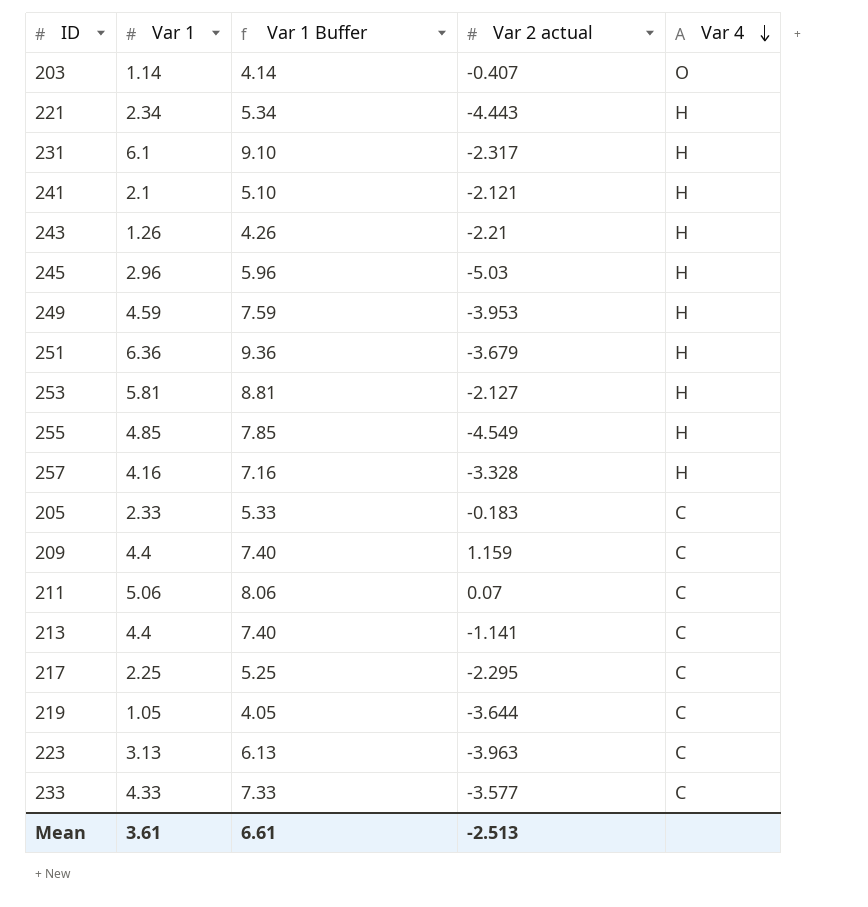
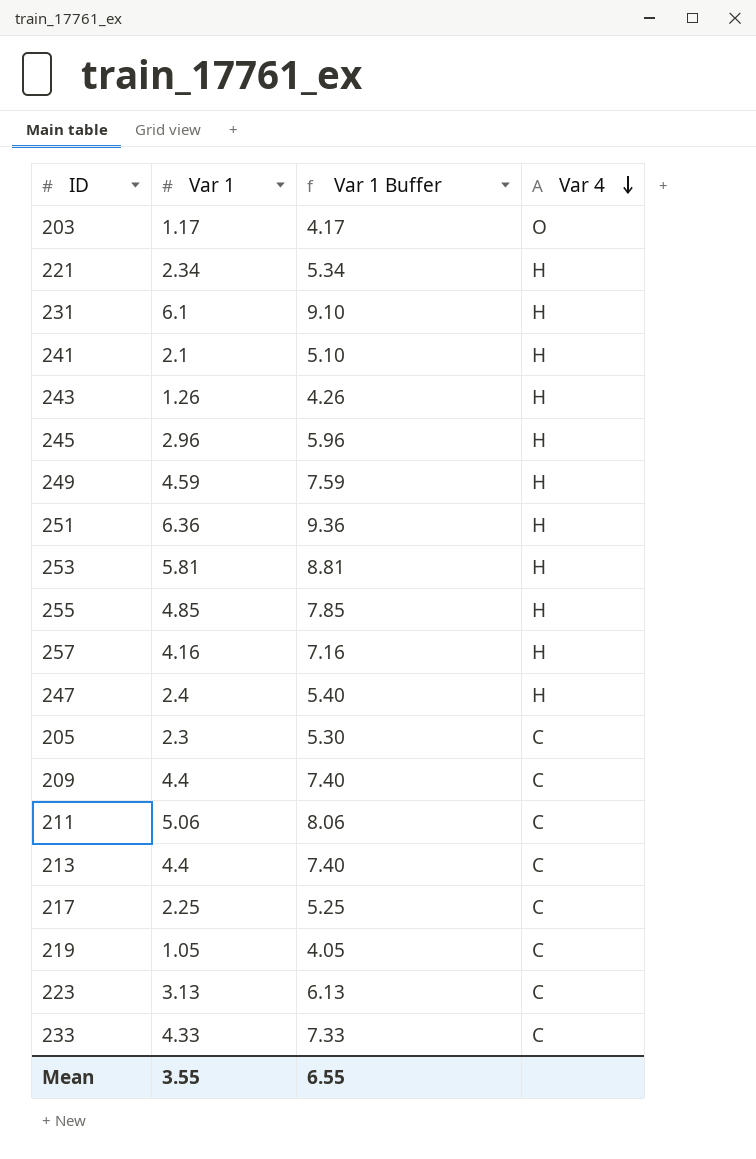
column Var 2 actual | position: 4 -> none
203 | Var 1: 1.14 -> 1.17
203 | Var 1 Buffer: 4.14 -> 4.17
row 247: none -> 2.4 | 5.40 | H
205 | Var 1: 2.33 -> 2.3
205 | Var 1 Buffer: 5.33 -> 5.30
Mean | Var 1: 3.61 -> 3.55
Mean | Var 1 Buffer: 6.61 -> 6.55

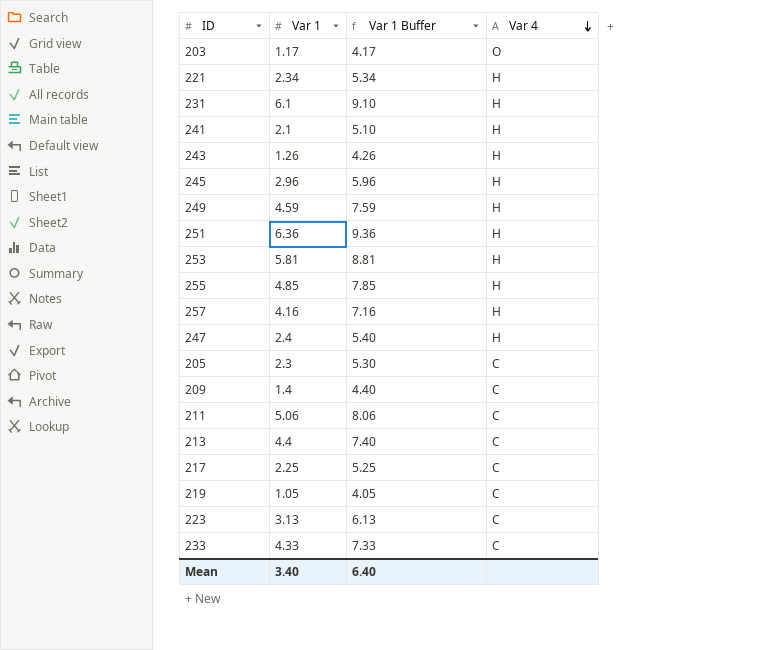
209 | Var 1: 4.4 -> 1.4
209 | Var 1 Buffer: 7.40 -> 4.40
Mean | Var 1: 3.55 -> 3.40
Mean | Var 1 Buffer: 6.55 -> 6.40

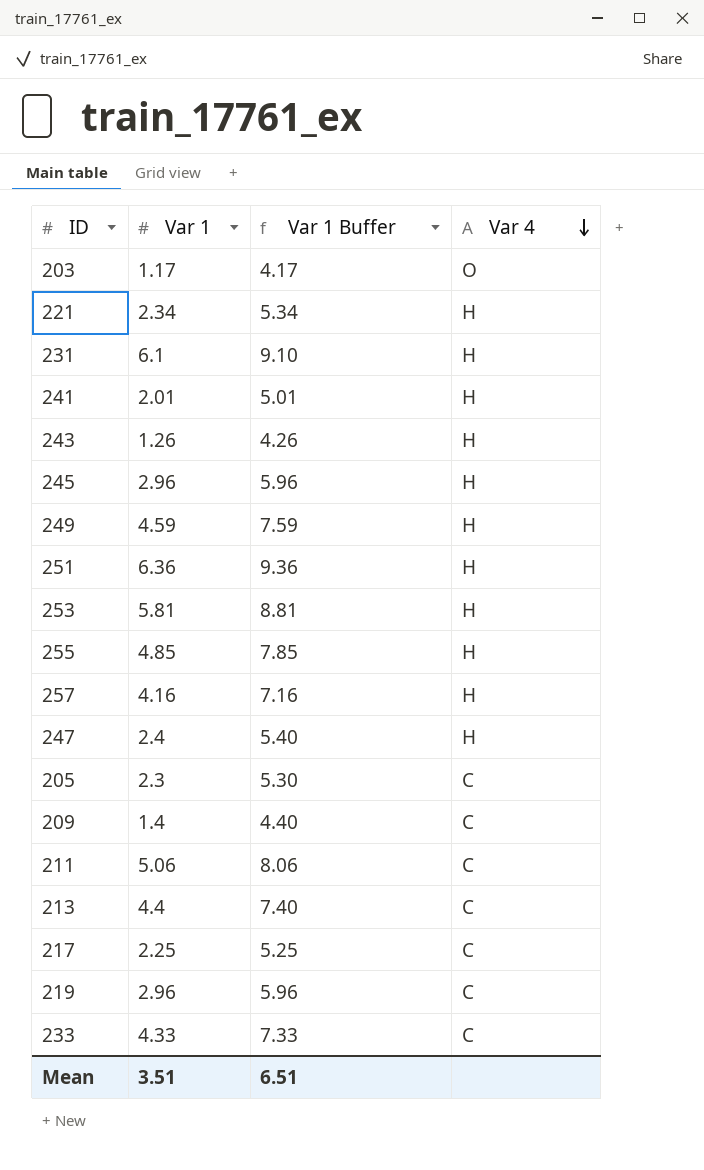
row 223: 3.13 | 6.13 | C -> none
241 | Var 1: 2.1 -> 2.01
241 | Var 1 Buffer: 5.10 -> 5.01
219 | Var 1: 1.05 -> 2.96
219 | Var 1 Buffer: 4.05 -> 5.96
Mean | Var 1: 3.40 -> 3.51
Mean | Var 1 Buffer: 6.40 -> 6.51

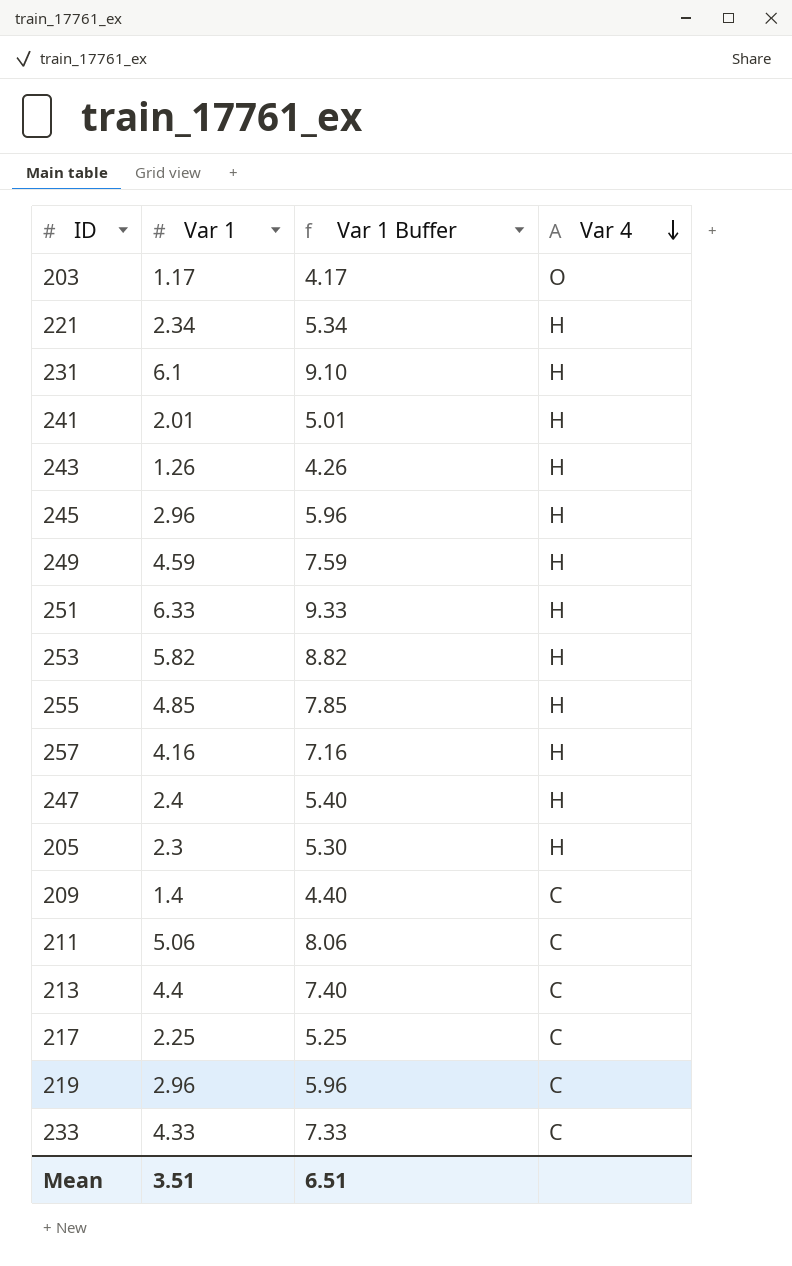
251 | Var 1: 6.36 -> 6.33
251 | Var 1 Buffer: 9.36 -> 9.33
253 | Var 1: 5.81 -> 5.82
253 | Var 1 Buffer: 8.81 -> 8.82
205 | Var 4: C -> H

